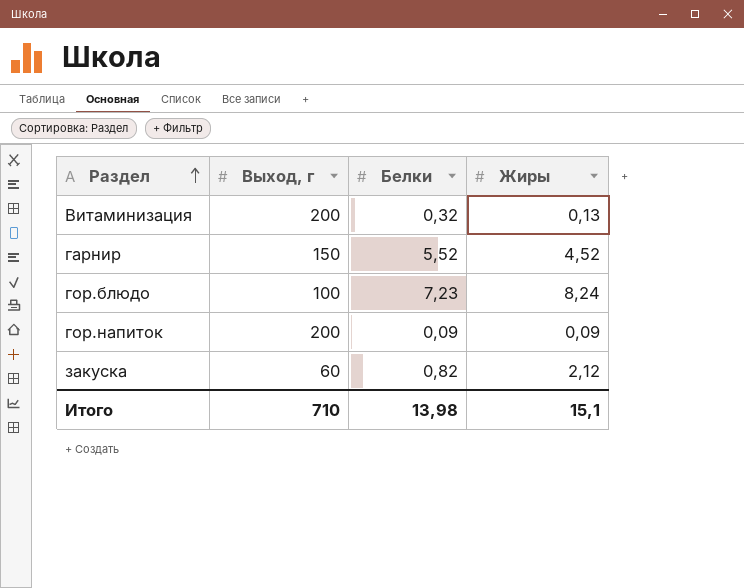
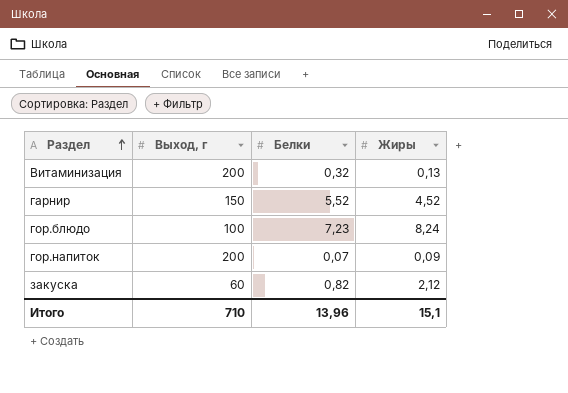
гор.напиток | Белки: 0,09 -> 0,07
Итого | Белки: 13,98 -> 13,96

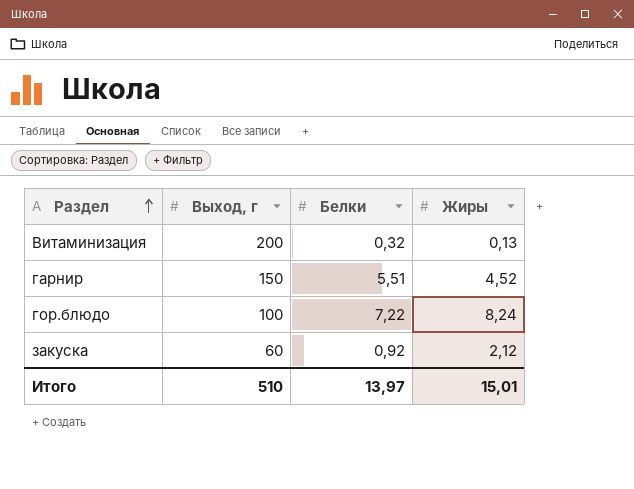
row гор.напиток: 200 | 0,07 | 0,09 -> none
гарнир | Белки: 5,52 -> 5,51
гор.блюдо | Белки: 7,23 -> 7,22
закуска | Белки: 0,82 -> 0,92
Итого | Выход, г: 710 -> 510
Итого | Белки: 13,96 -> 13,97
Итого | Жиры: 15,1 -> 15,01

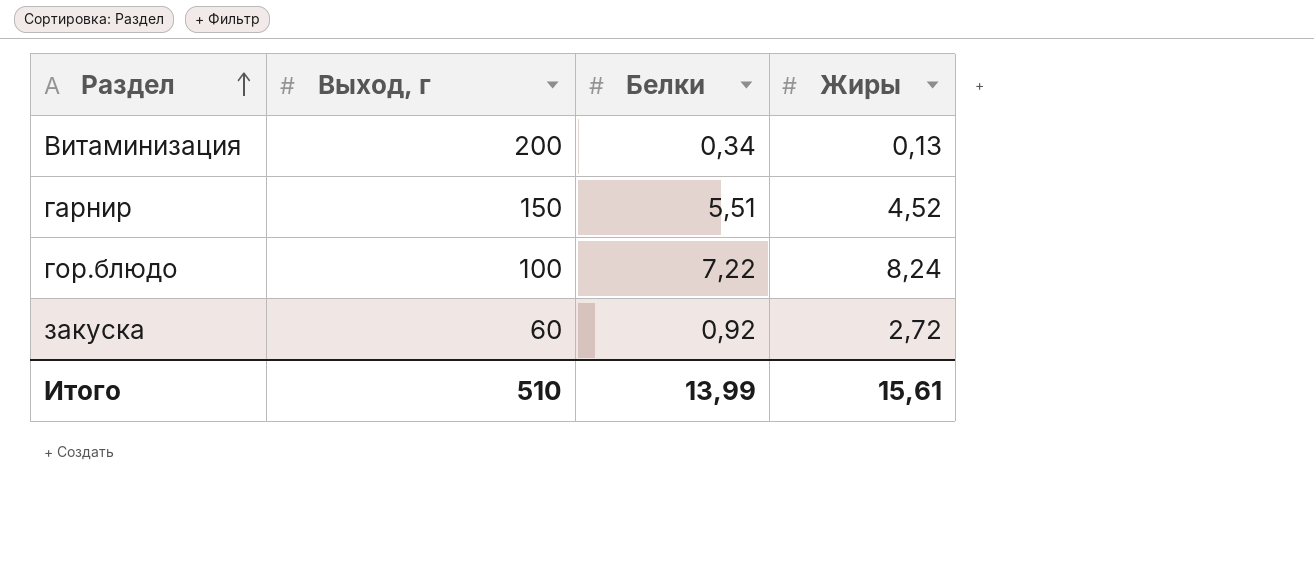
Витаминизация | Белки: 0,32 -> 0,34
закуска | Жиры: 2,12 -> 2,72
Итого | Белки: 13,97 -> 13,99
Итого | Жиры: 15,01 -> 15,61

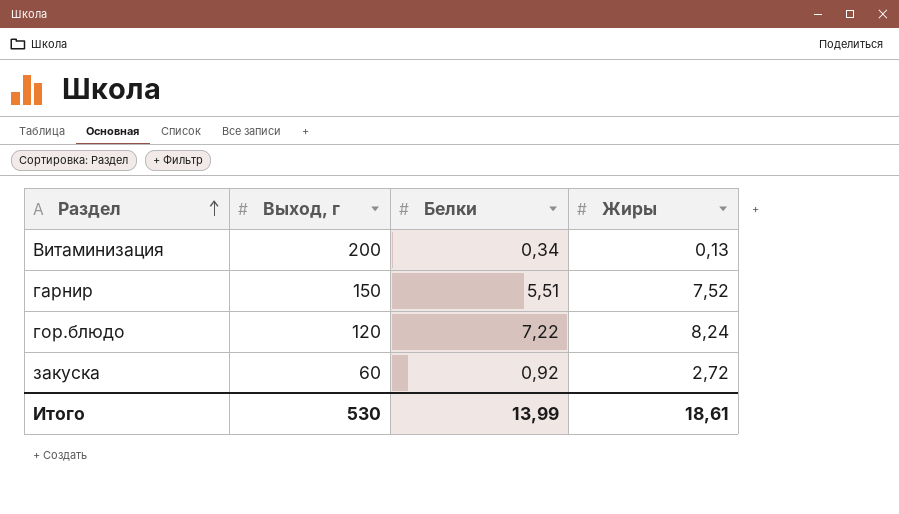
гарнир | Жиры: 4,52 -> 7,52
гор.блюдо | Выход, г: 100 -> 120
Итого | Выход, г: 510 -> 530
Итого | Жиры: 15,61 -> 18,61

